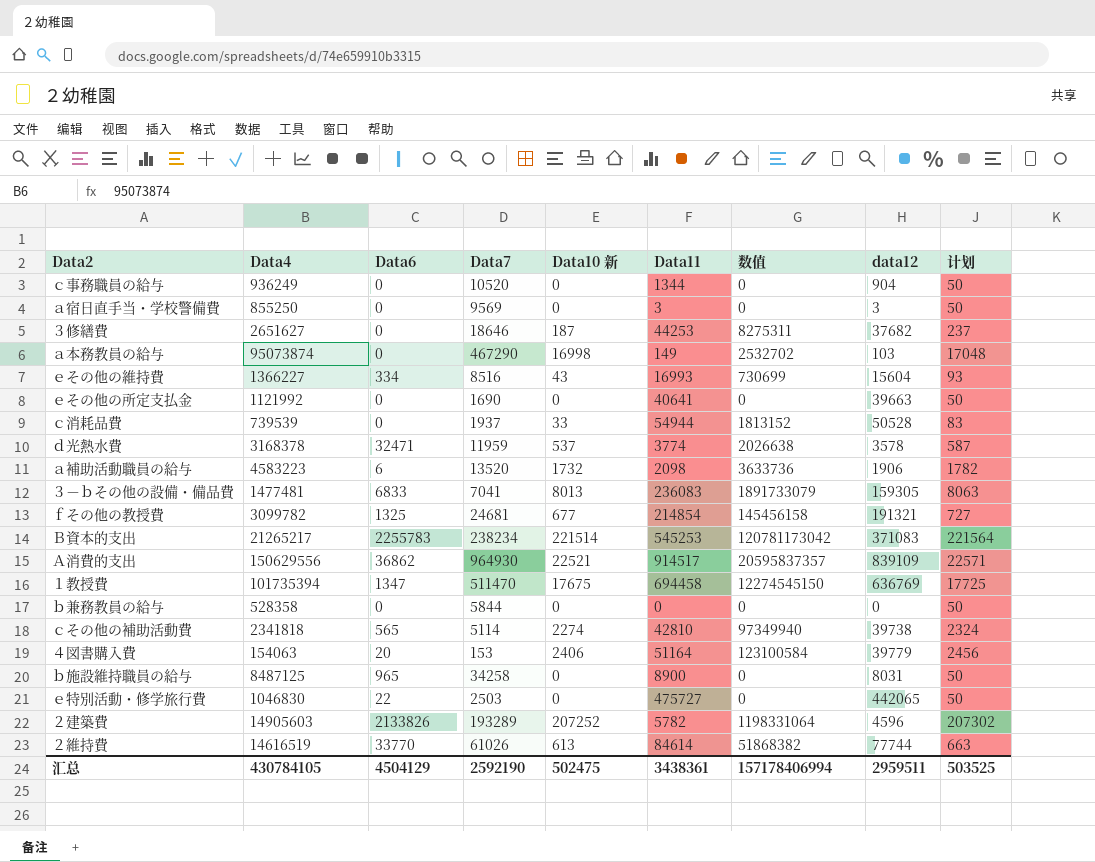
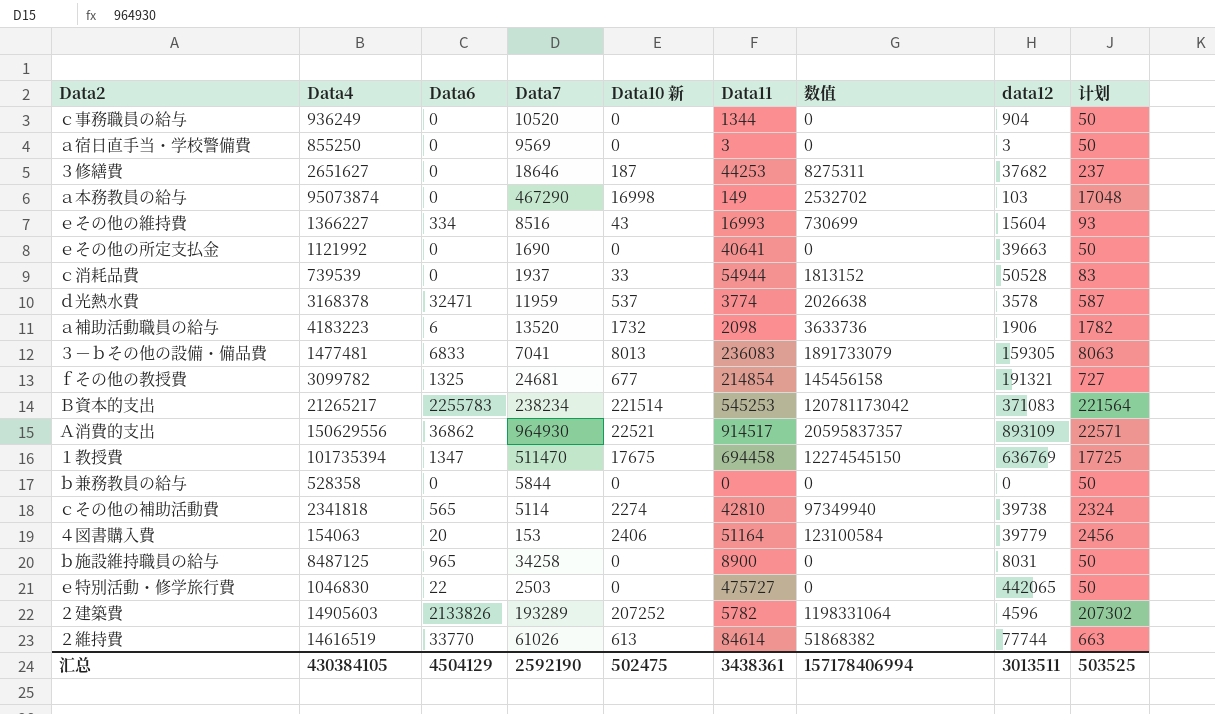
ａ補助活動職員の給与 | Data4: 4583223 -> 4183223
Ａ消費的支出 | data12: 839109 -> 893109
汇总 | Data4: 430784105 -> 430384105
汇总 | data12: 2959511 -> 3013511

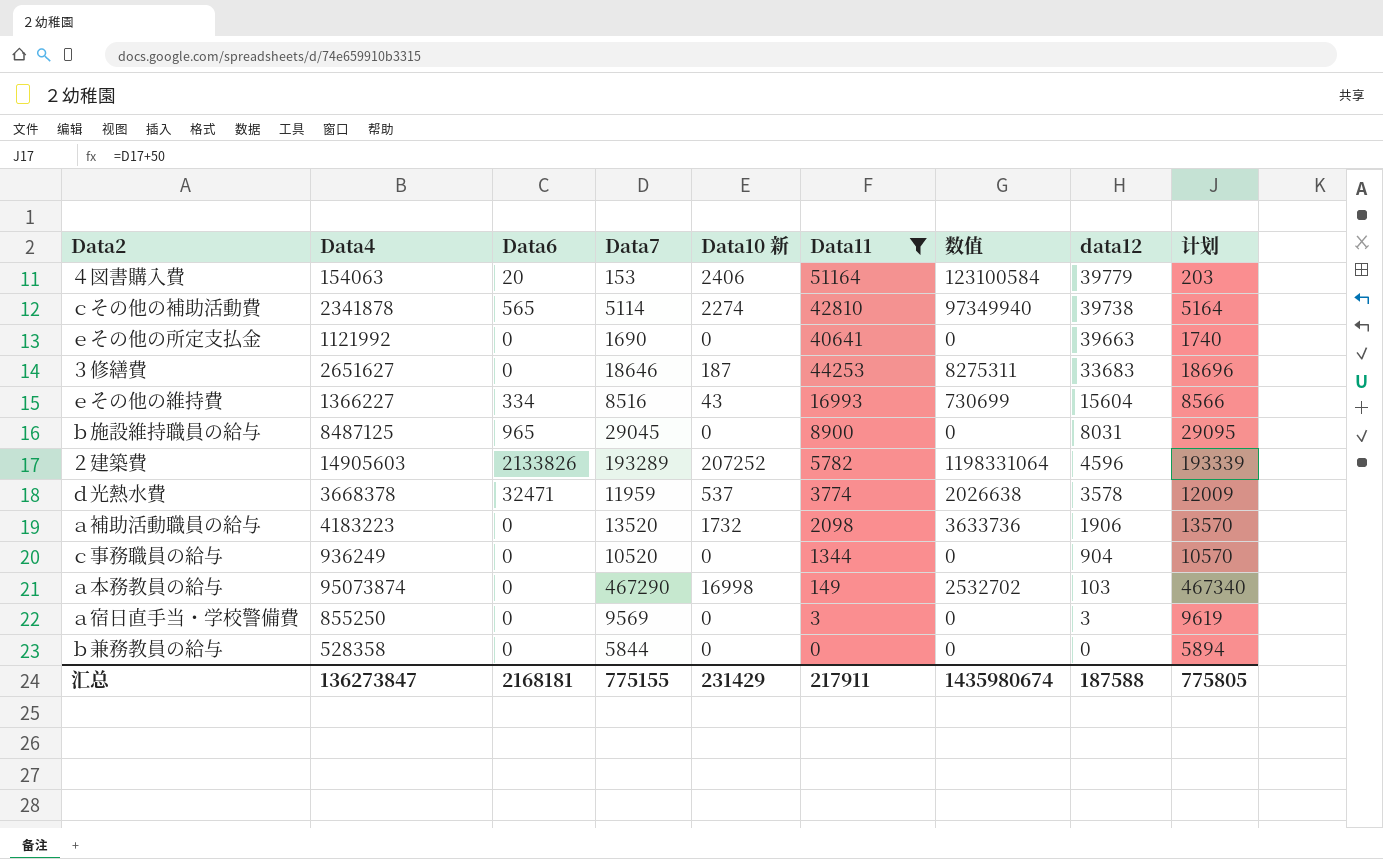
filter: none -> Data11 <= 51164
row order: none -> data12 descending
column 计划 | formula: [Data10 新] + 50 -> [Data7] + 50
ｃその他の補助活動費 | Data4: 2341818 -> 2341878
３修繕費 | data12: 37682 -> 33683
ｂ施設維持職員の給与 | Data7: 34258 -> 29045
ｄ光熱水費 | Data4: 3168378 -> 3668378
ａ補助活動職員の給与 | Data6: 6 -> 0
汇总 | Data4: 430384105 -> 136273847
汇总 | Data6: 4504129 -> 2168181
汇总 | Data7: 2592190 -> 775155
汇总 | Data10 新: 502475 -> 231429
汇总 | Data11: 3438361 -> 217911
汇总 | 数值: 157178406994 -> 1435980674
汇总 | data12: 3013511 -> 187588
汇总 | 计划: 503525 -> 775805

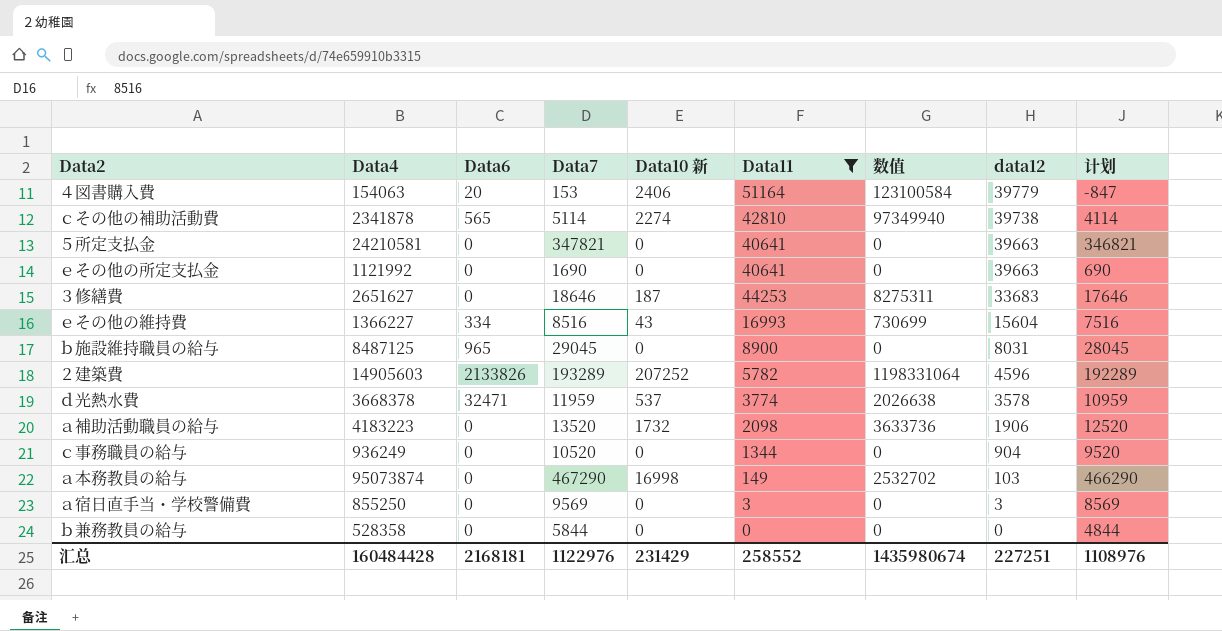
column 计划 | formula: [Data7] + 50 -> [Data7] - 1000
row ５所定支払金: none -> 24210581 | 0 | 347821 | 0 | 40641 | 0 | 39663 | 346821
汇总 | Data4: 136273847 -> 160484428
汇总 | Data7: 775155 -> 1122976
汇总 | Data11: 217911 -> 258552
汇总 | data12: 187588 -> 227251
汇总 | 计划: 775805 -> 1108976

